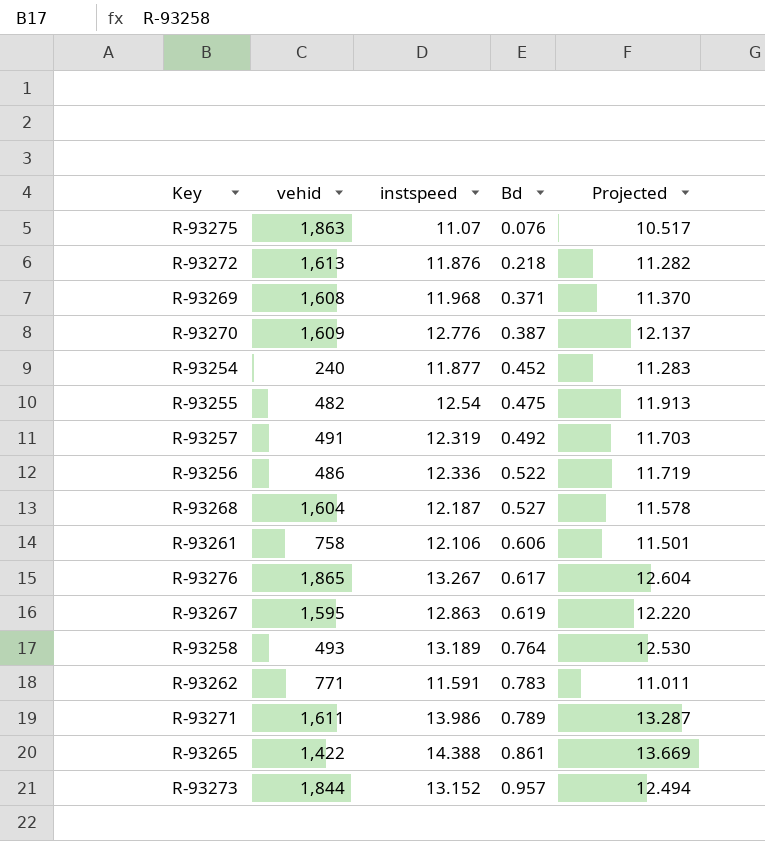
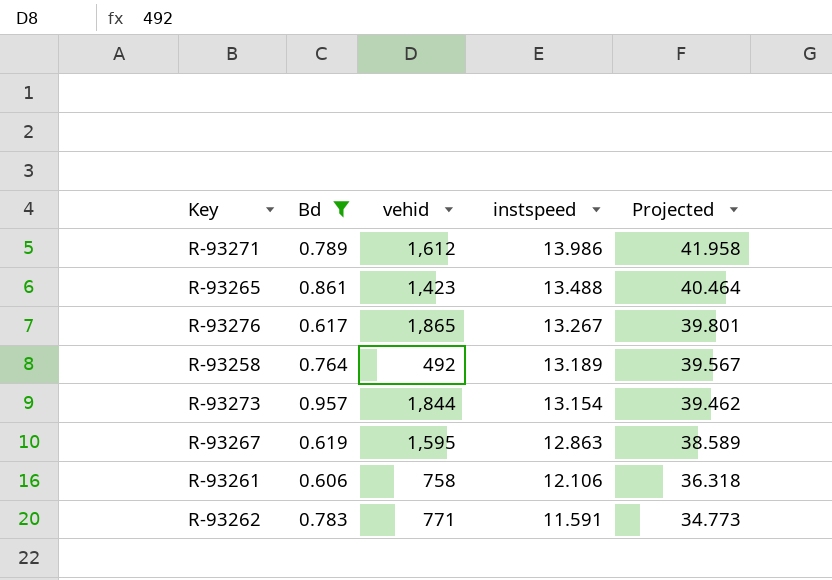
filter: none -> Bd >= 0.606
row order: Bd ascending -> instspeed descending
column Bd | position: 4 -> 2
column Projected | formula: [instspeed] * 0.95 -> [instspeed] * 3
R-93271 | vehid: 1,611 -> 1,612
R-93265 | vehid: 1,422 -> 1,423
R-93265 | instspeed: 14.388 -> 13.488
R-93258 | vehid: 493 -> 492
R-93273 | instspeed: 13.152 -> 13.154

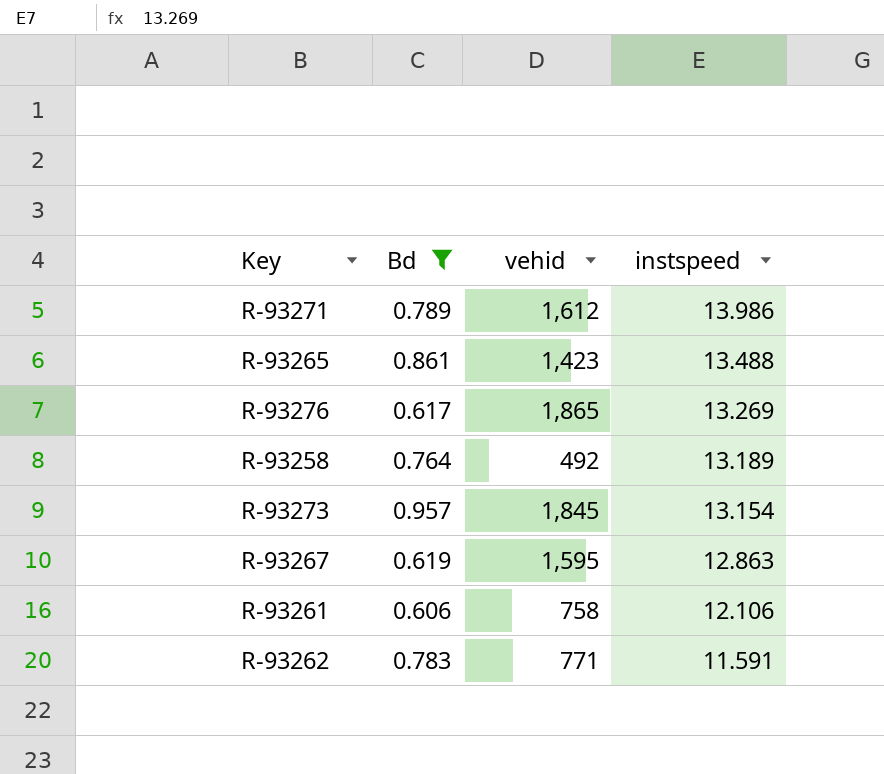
column Projected | formula: [instspeed] * 3 -> none
R-93276 | instspeed: 13.267 -> 13.269
R-93273 | vehid: 1,844 -> 1,845

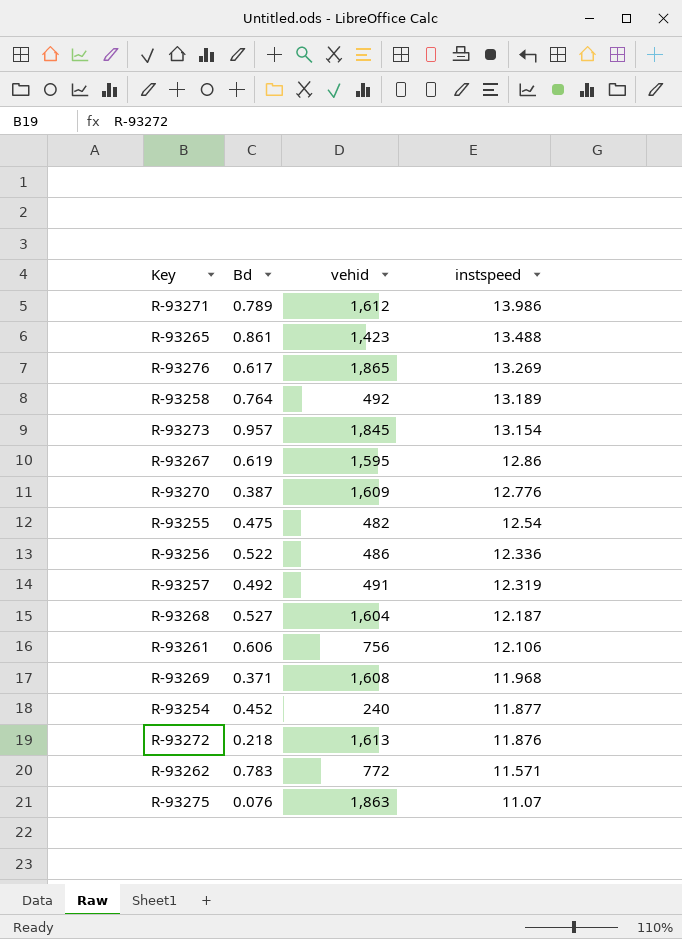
filter: Bd >= 0.606 -> none
R-93267 | instspeed: 12.863 -> 12.86
R-93261 | vehid: 758 -> 756
R-93262 | vehid: 771 -> 772
R-93262 | instspeed: 11.591 -> 11.571

